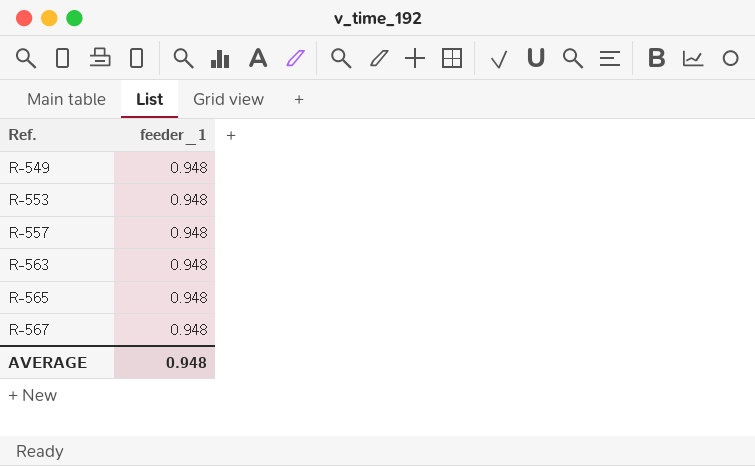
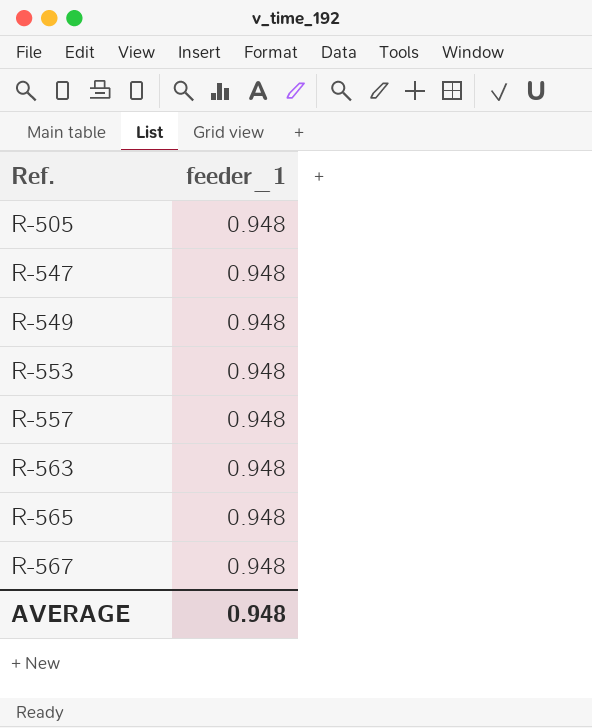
row R-505: none -> 0.948
row R-547: none -> 0.948

